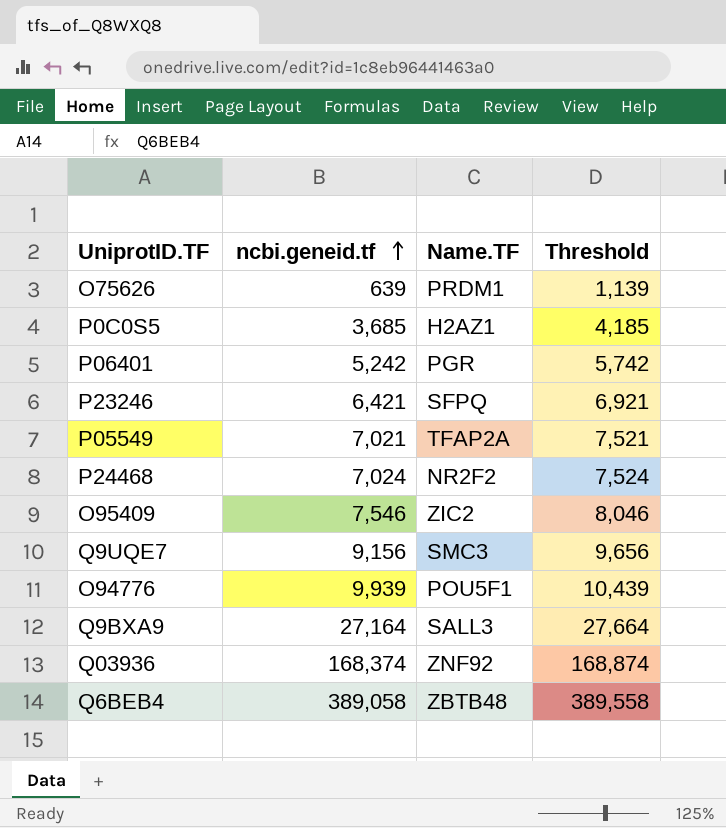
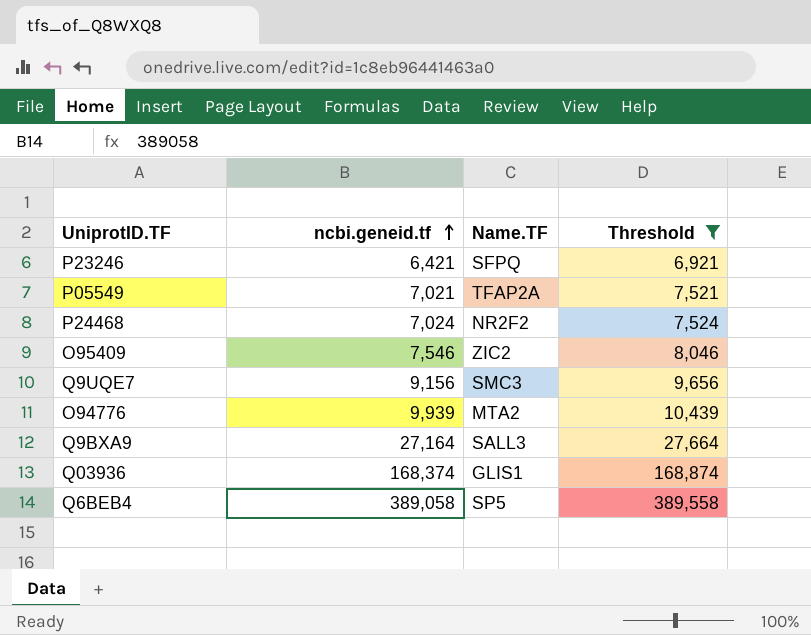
filter: none -> Threshold >= 6,921
O94776 | Name.TF: POU5F1 -> MTA2
Q03936 | Name.TF: ZNF92 -> GLIS1
Q6BEB4 | Name.TF: ZBTB48 -> SP5

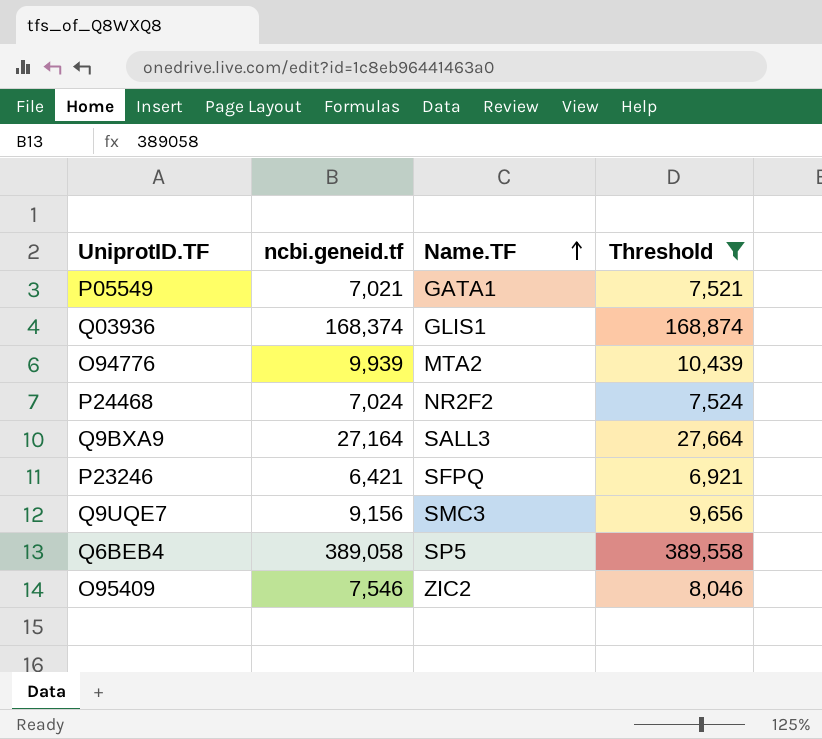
row order: ncbi.geneid.tf ascending -> Name.TF ascending
P05549 | Name.TF: TFAP2A -> GATA1

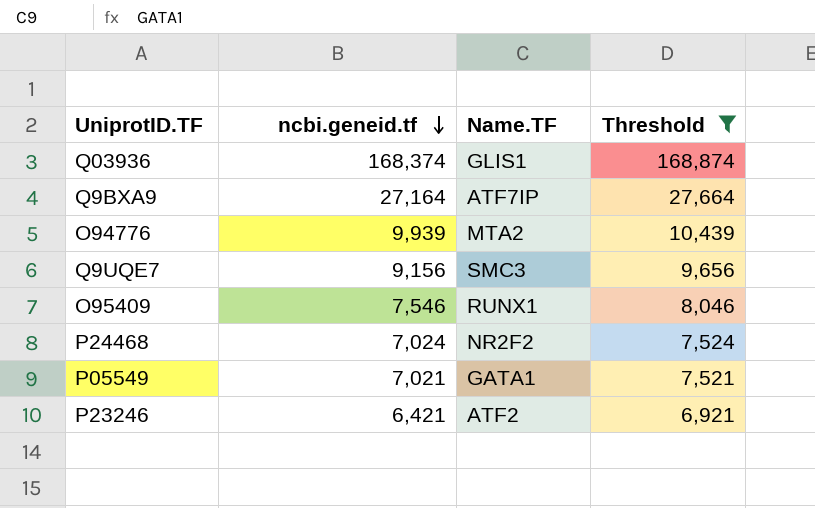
row order: Name.TF ascending -> ncbi.geneid.tf descending
row Q6BEB4: 389,058 | SP5 | 389,558 -> none
Q9BXA9 | Name.TF: SALL3 -> ATF7IP
O95409 | Name.TF: ZIC2 -> RUNX1
P23246 | Name.TF: SFPQ -> ATF2

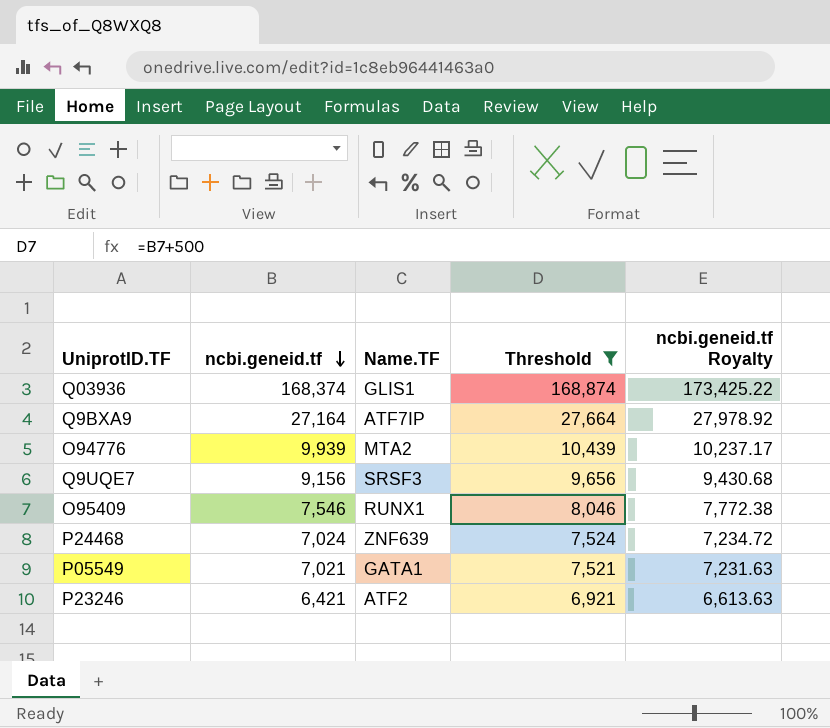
column ncbi.geneid.tf Royalty | formula: none -> [ncbi.geneid.tf] * 1.03
Q9UQE7 | Name.TF: SMC3 -> SRSF3
P24468 | Name.TF: NR2F2 -> ZNF639

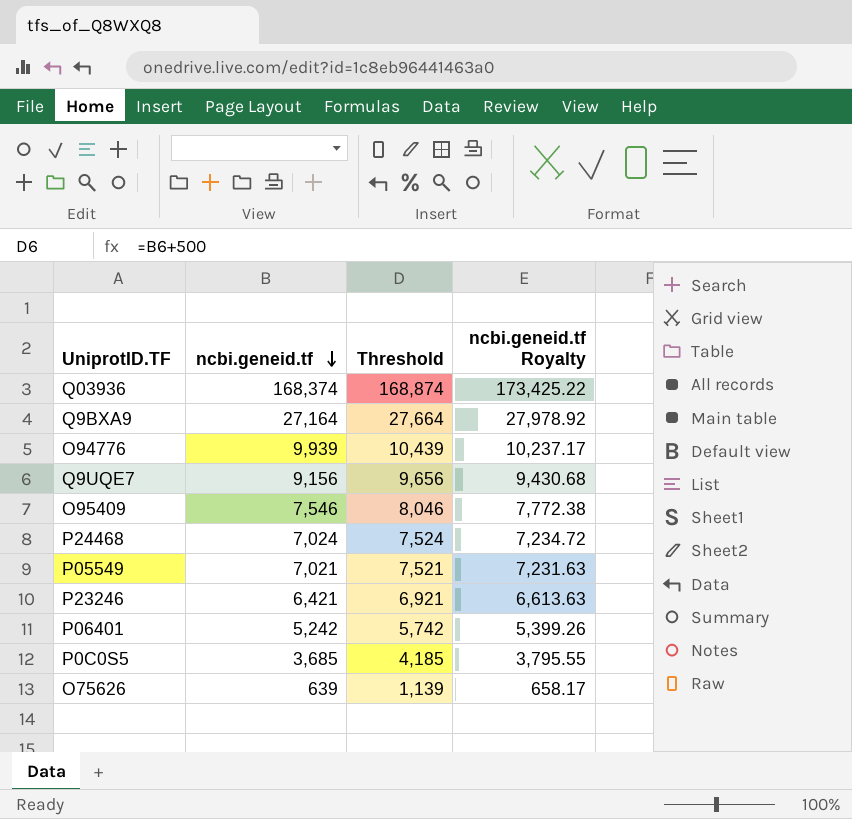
filter: Threshold >= 6,921 -> none
column Name.TF | position: 3 -> none

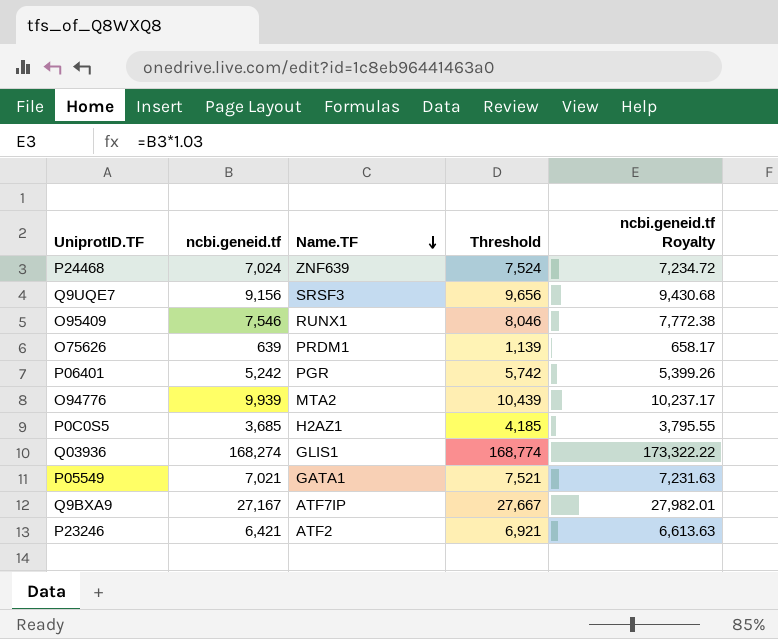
row order: ncbi.geneid.tf descending -> Name.TF descending
column Name.TF | position: none -> 3
Q03936 | ncbi.geneid.tf: 168,374 -> 168,274
Q03936 | Threshold: 168,874 -> 168,774
Q03936 | ncbi.geneid.tf Royalty: 173,425.22 -> 173,322.22
Q9BXA9 | ncbi.geneid.tf: 27,164 -> 27,167
Q9BXA9 | Threshold: 27,664 -> 27,667
Q9BXA9 | ncbi.geneid.tf Royalty: 27,978.92 -> 27,982.01

